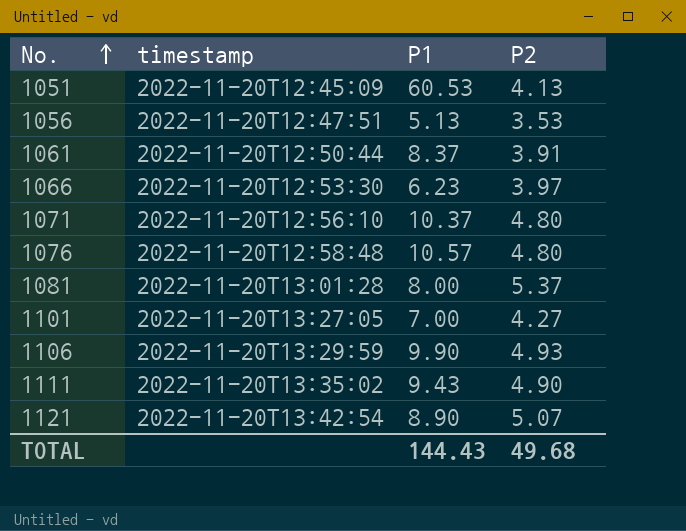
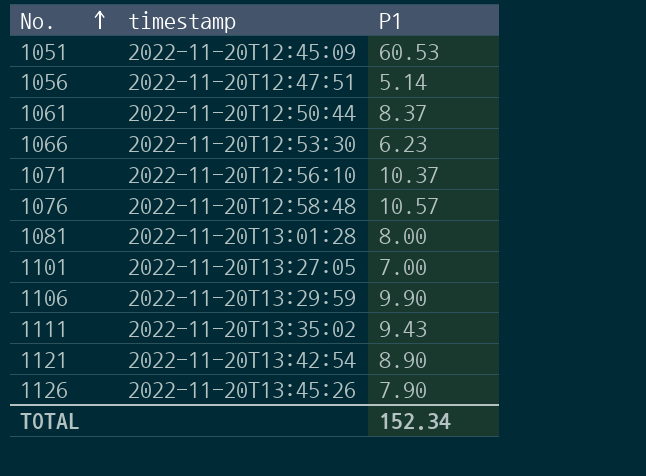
column P2 | position: 4 -> none
1056 | P1: 5.13 -> 5.14
row 1126: none -> 2022-11-20T13:45:26 | 7.90
TOTAL | P1: 144.43 -> 152.34

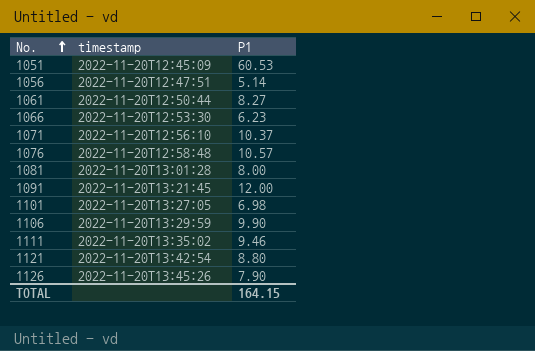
1061 | P1: 8.37 -> 8.27
row 1091: none -> 2022-11-20T13:21:45 | 12.00
1101 | P1: 7.00 -> 6.98
1111 | P1: 9.43 -> 9.46
1121 | P1: 8.90 -> 8.80
TOTAL | P1: 152.34 -> 164.15

